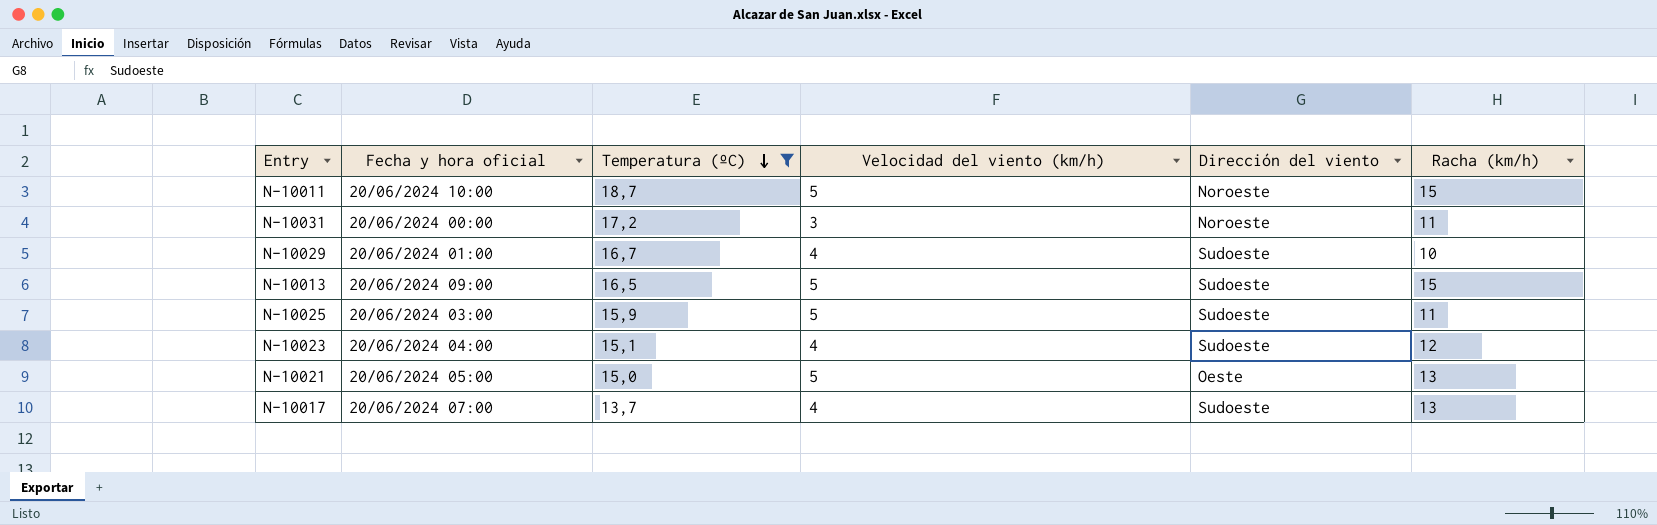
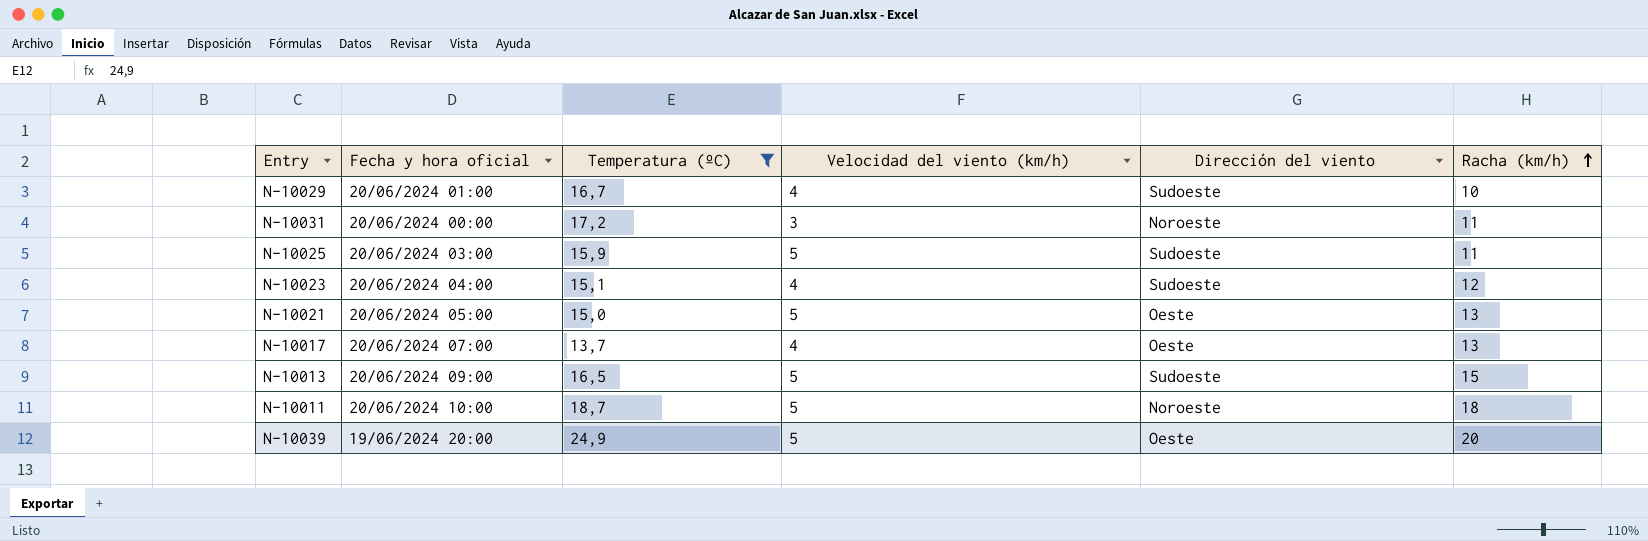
row order: Temperatura (ºC) descending -> Racha (km/h) ascending
N-10017 | Dirección del viento: Sudoeste -> Oeste
N-10011 | Racha (km/h): 15 -> 18
row N-10039: none -> 19/06/2024 20:00 | 24,9 | 5 | Oeste | 20

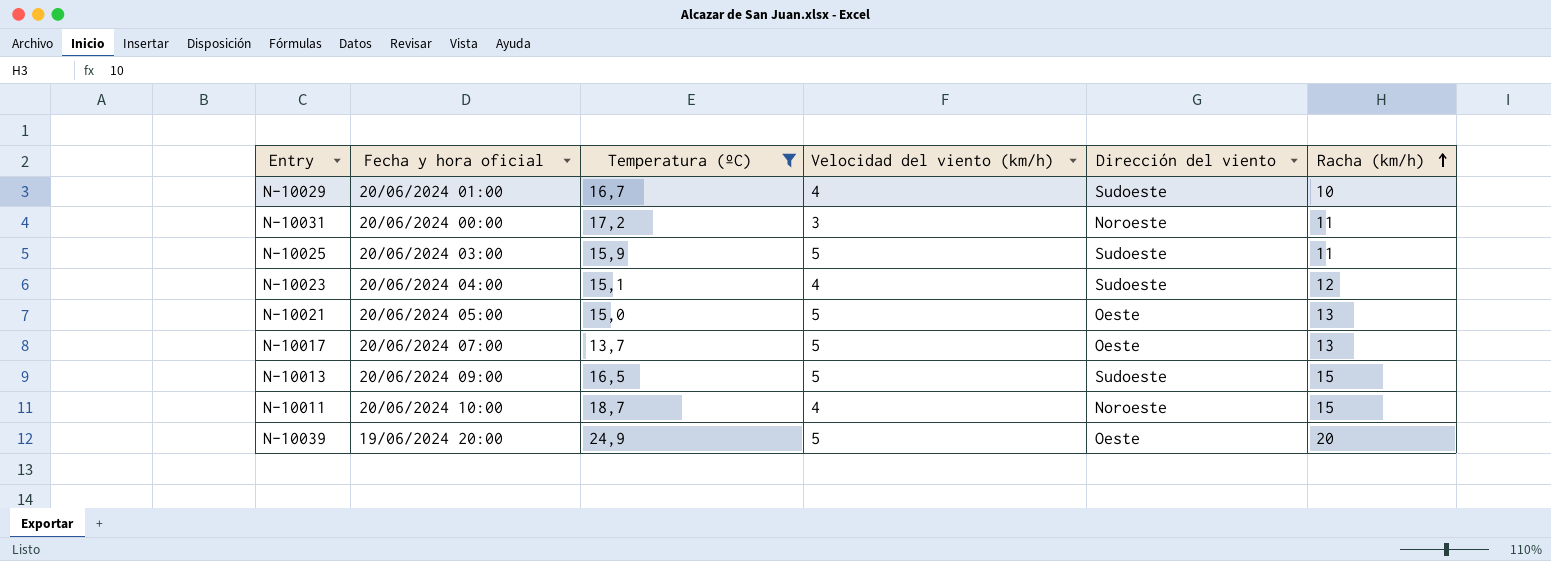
N-10017 | Velocidad del viento (km/h): 4 -> 5
N-10011 | Velocidad del viento (km/h): 5 -> 4
N-10011 | Racha (km/h): 18 -> 15

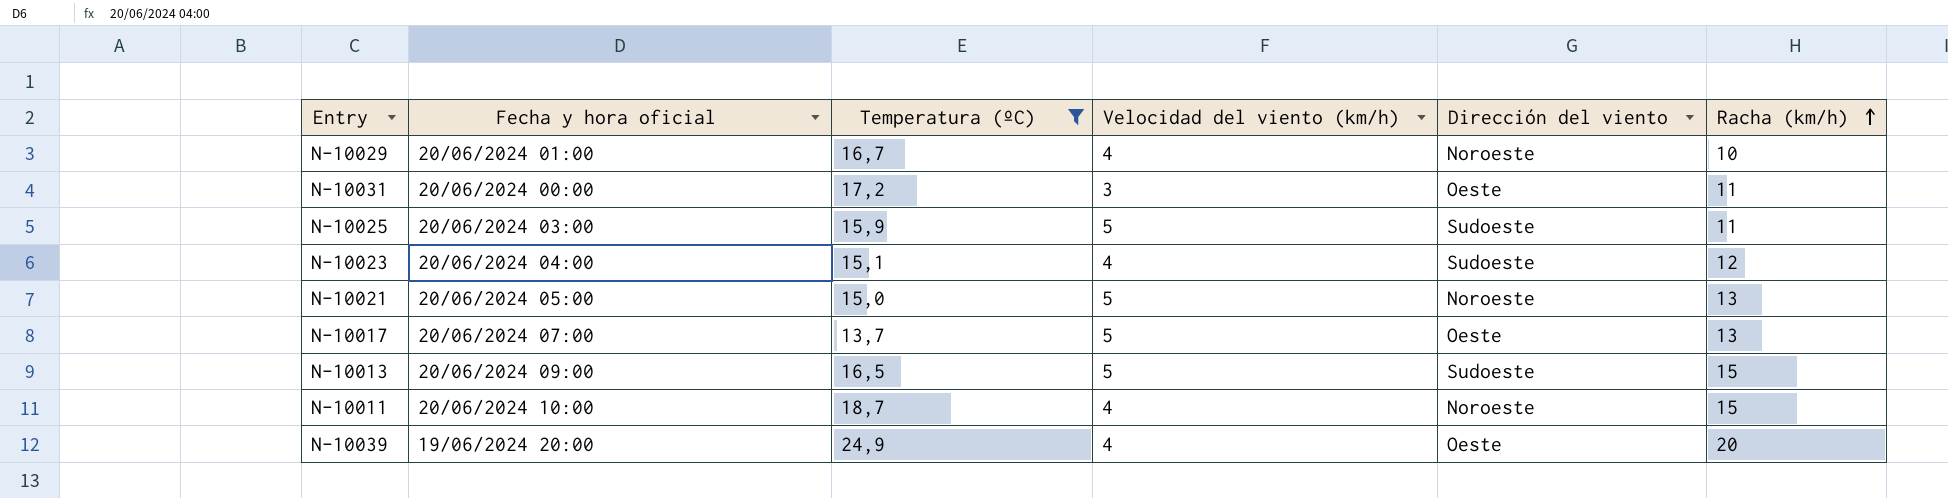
N-10029 | Dirección del viento: Sudoeste -> Noroeste
N-10031 | Dirección del viento: Noroeste -> Oeste
N-10021 | Dirección del viento: Oeste -> Noroeste
N-10039 | Velocidad del viento (km/h): 5 -> 4

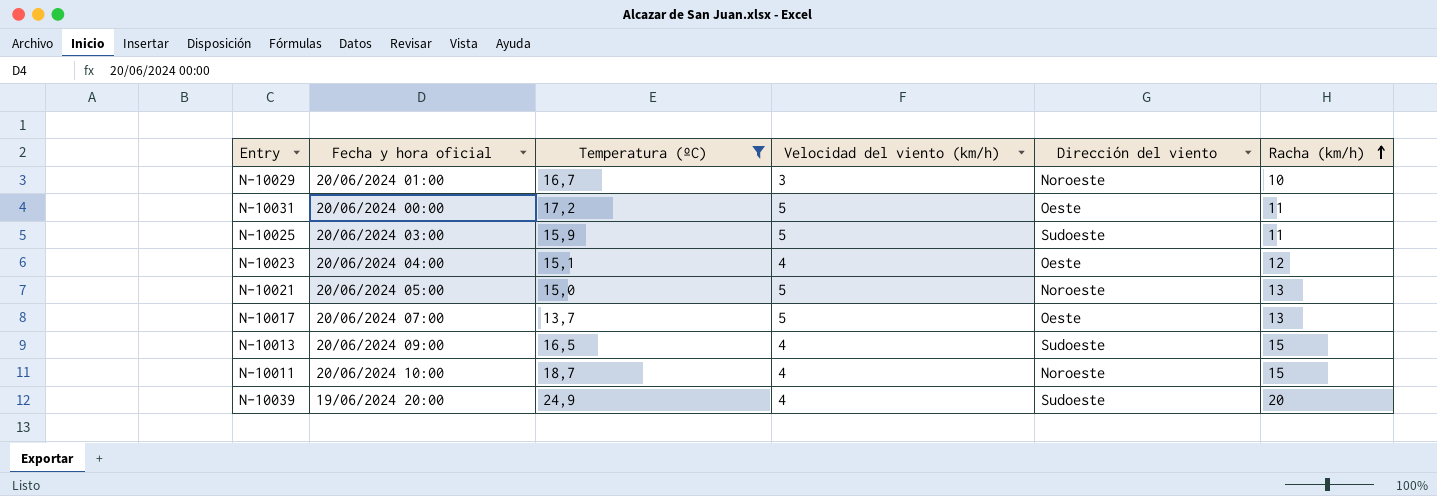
N-10029 | Velocidad del viento (km/h): 4 -> 3
N-10031 | Velocidad del viento (km/h): 3 -> 5
N-10023 | Dirección del viento: Sudoeste -> Oeste
N-10013 | Velocidad del viento (km/h): 5 -> 4
N-10039 | Dirección del viento: Oeste -> Sudoeste

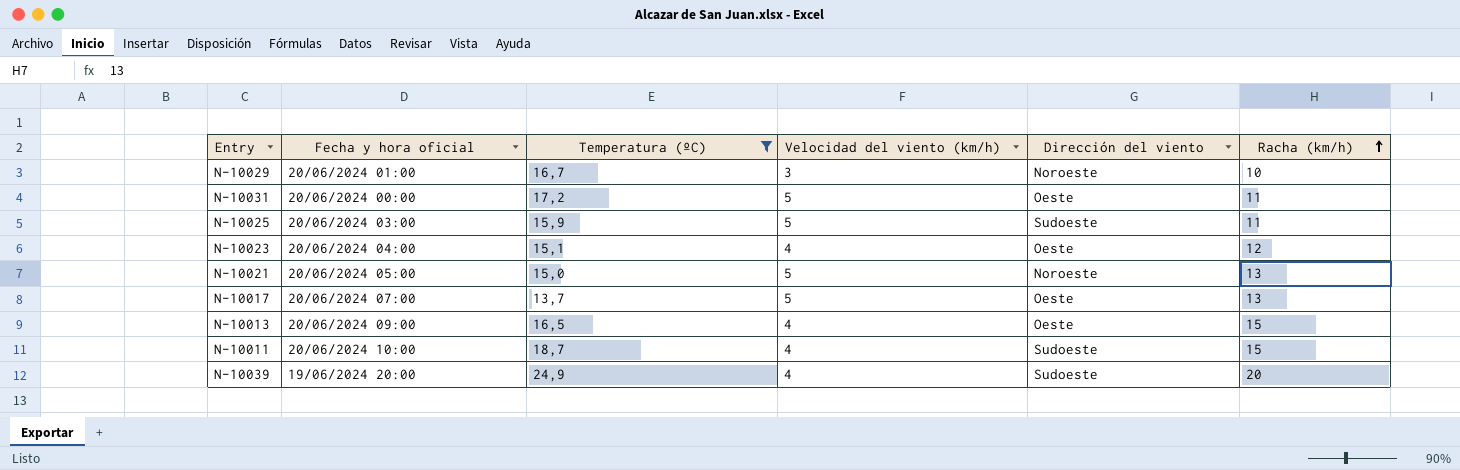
N-10013 | Dirección del viento: Sudoeste -> Oeste
N-10011 | Dirección del viento: Noroeste -> Sudoeste

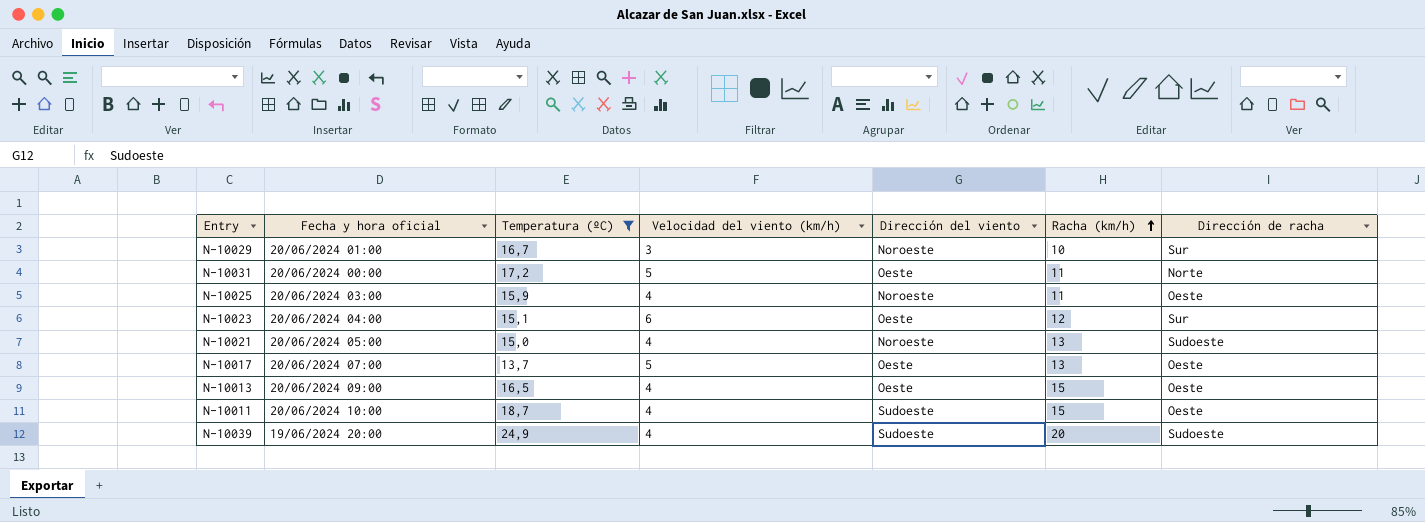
column Dirección de racha | position: none -> 7
N-10025 | Velocidad del viento (km/h): 5 -> 4
N-10025 | Dirección del viento: Sudoeste -> Noroeste
N-10023 | Velocidad del viento (km/h): 4 -> 6
N-10021 | Velocidad del viento (km/h): 5 -> 4

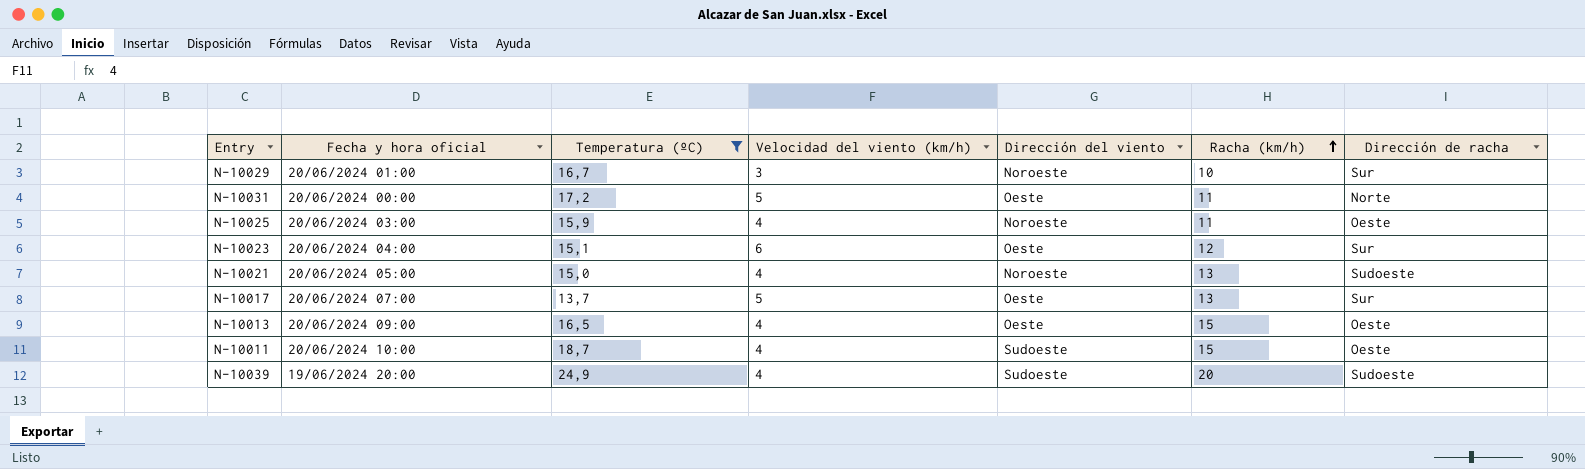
N-10017 | Dirección de racha: Oeste -> Sur

